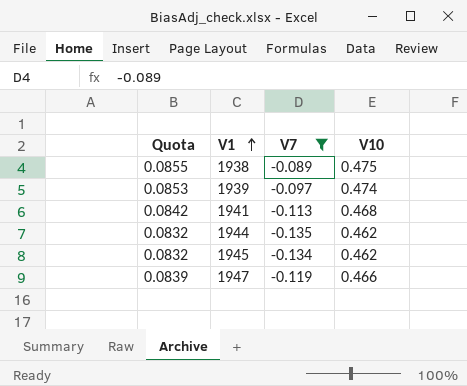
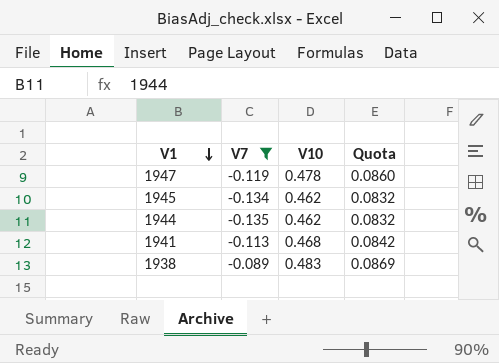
row order: V1 ascending -> V1 descending
column Quota | position: 1 -> 4
row 1939: 0.0853 | -0.097 | 0.474 -> none
1947 | V10: 0.466 -> 0.478
1947 | Quota: 0.0839 -> 0.0860
1938 | V10: 0.475 -> 0.483
1938 | Quota: 0.0855 -> 0.0869

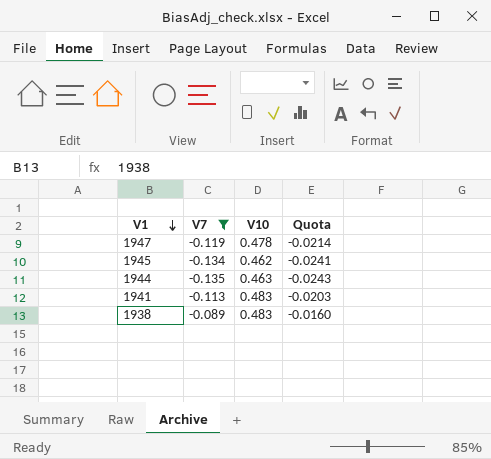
column Quota | formula: [V10] * 0.18 -> [V7] * 0.18
1944 | V10: 0.462 -> 0.463
1941 | V10: 0.468 -> 0.483

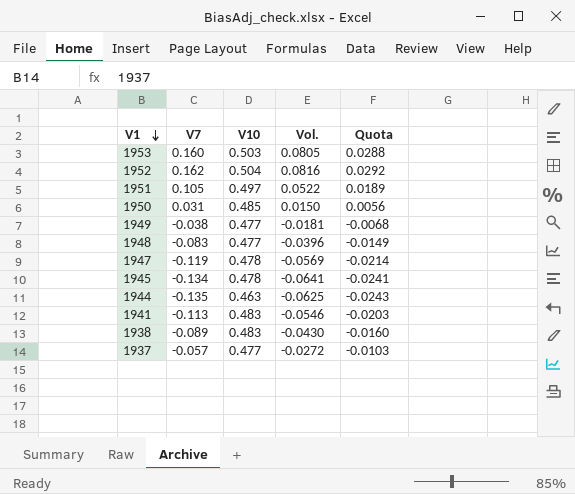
filter: V7 <= -0.089 -> none
column Vol. | formula: none -> [V7] * [V10]
1945 | V10: 0.462 -> 0.478

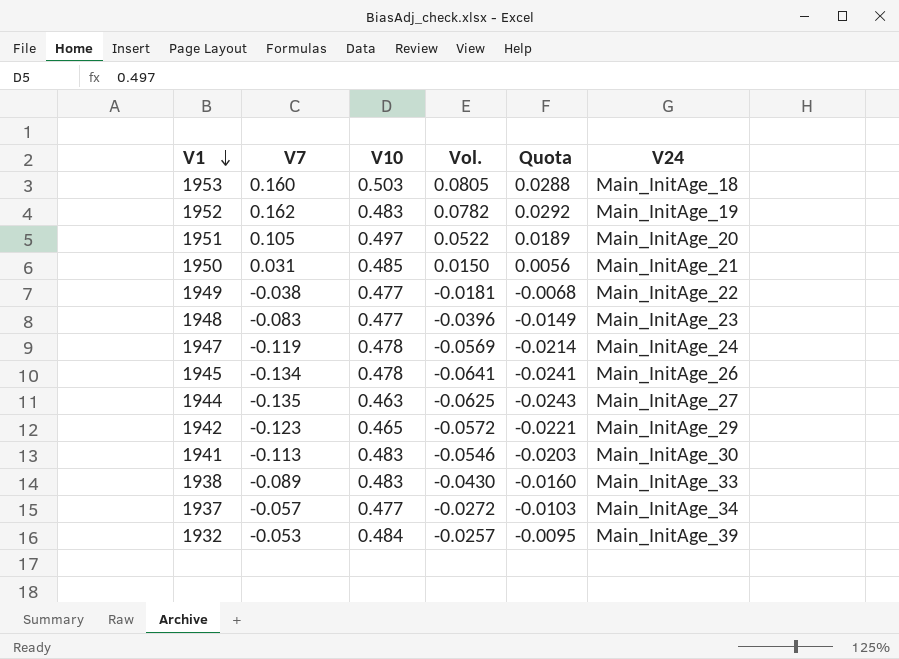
column V24 | position: none -> 6
1952 | V10: 0.504 -> 0.483
1952 | Vol.: 0.0816 -> 0.0782
row 1942: none -> -0.123 | 0.465 | -0.0572 | -0.0221 | Main_InitAge_29
row 1932: none -> -0.053 | 0.484 | -0.0257 | -0.0095 | Main_InitAge_39

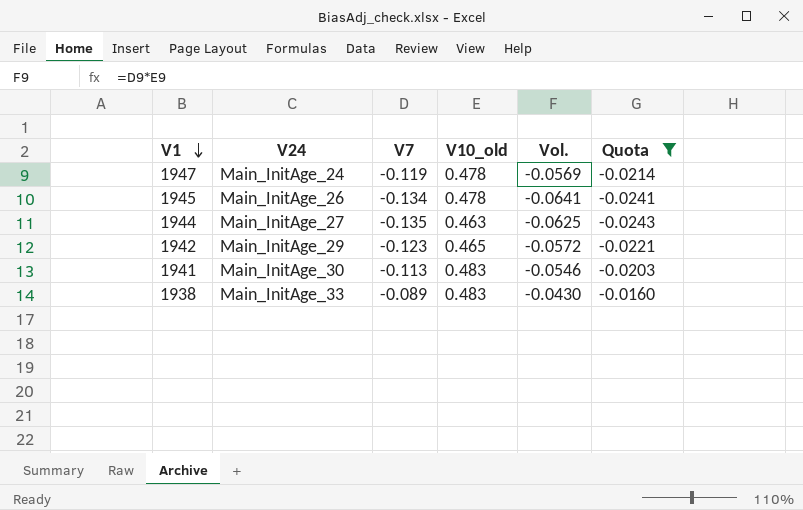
filter: none -> Quota <= -0.0160
column V24 | position: 6 -> 2
column name: V10 -> V10_old

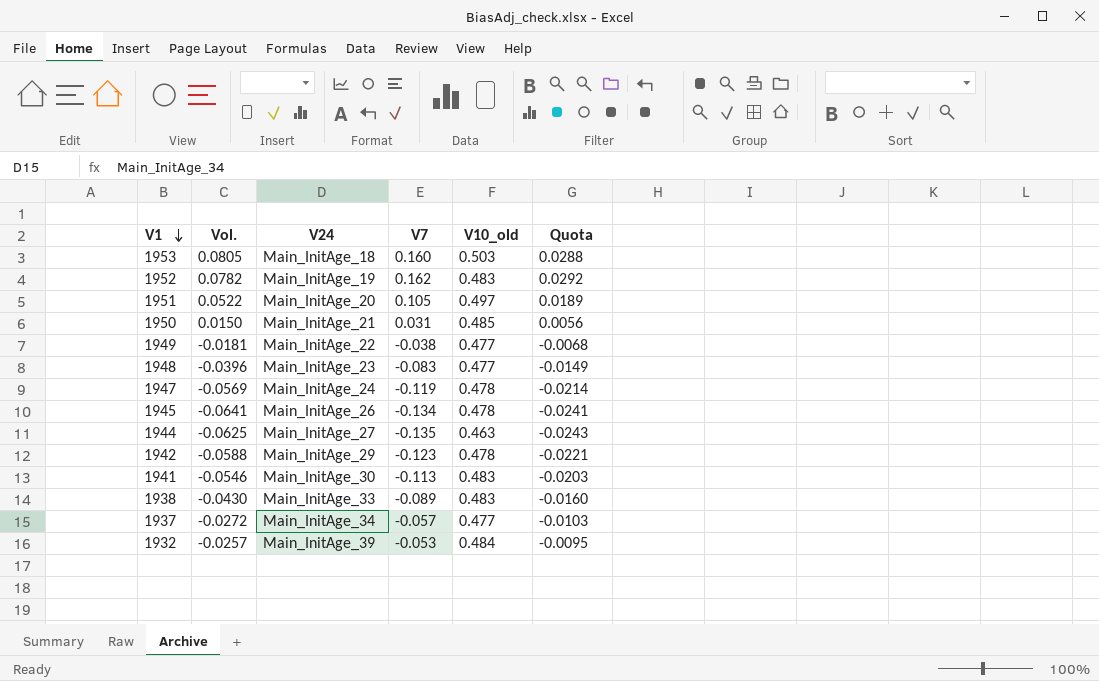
filter: Quota <= -0.0160 -> none
column Vol. | position: 5 -> 2
1942 | Vol.: -0.0572 -> -0.0588
1942 | V10_old: 0.465 -> 0.478

